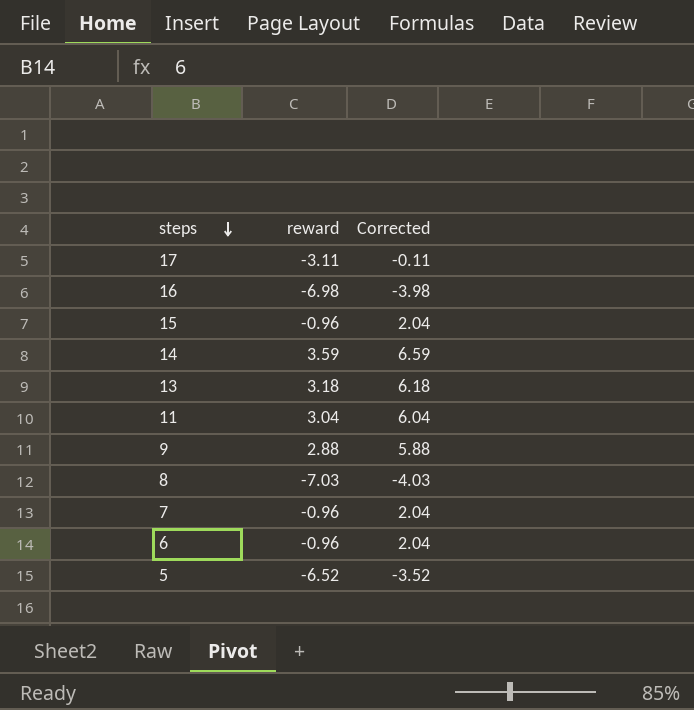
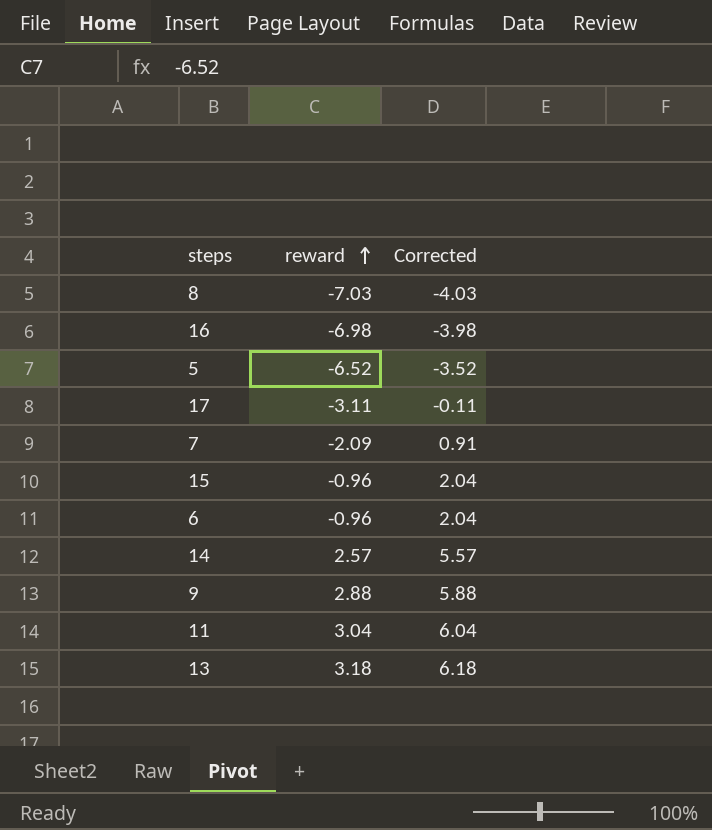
row order: steps descending -> reward ascending
7 | reward: -0.96 -> -2.09
7 | Corrected: 2.04 -> 0.91
14 | reward: 3.59 -> 2.57
14 | Corrected: 6.59 -> 5.57

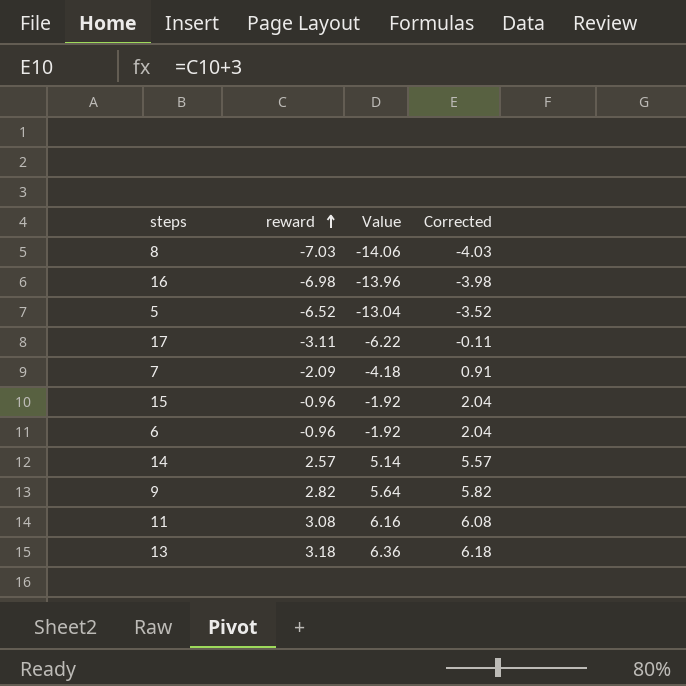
column Value | formula: none -> [reward] * 2
9 | reward: 2.88 -> 2.82
9 | Corrected: 5.88 -> 5.82
11 | reward: 3.04 -> 3.08
11 | Corrected: 6.04 -> 6.08

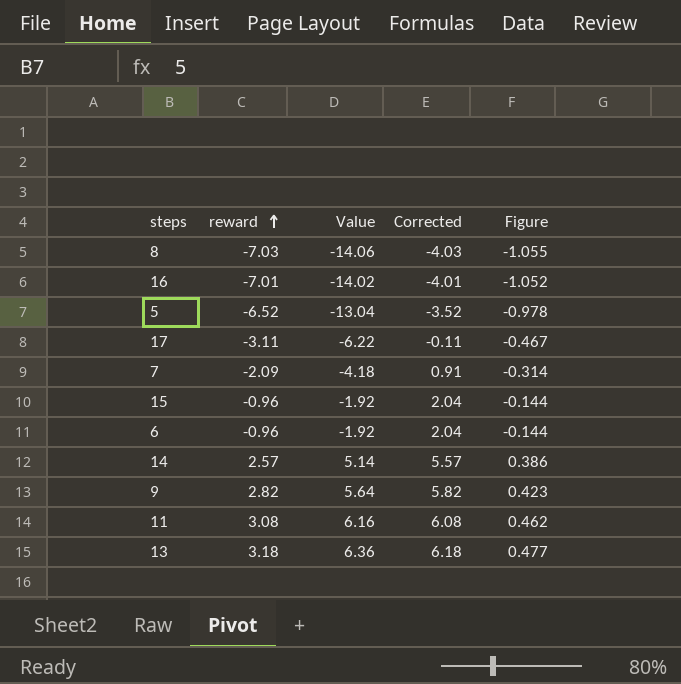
column Figure | formula: none -> [reward] * 0.15
16 | reward: -6.98 -> -7.01
16 | Value: -13.96 -> -14.02
16 | Corrected: -3.98 -> -4.01

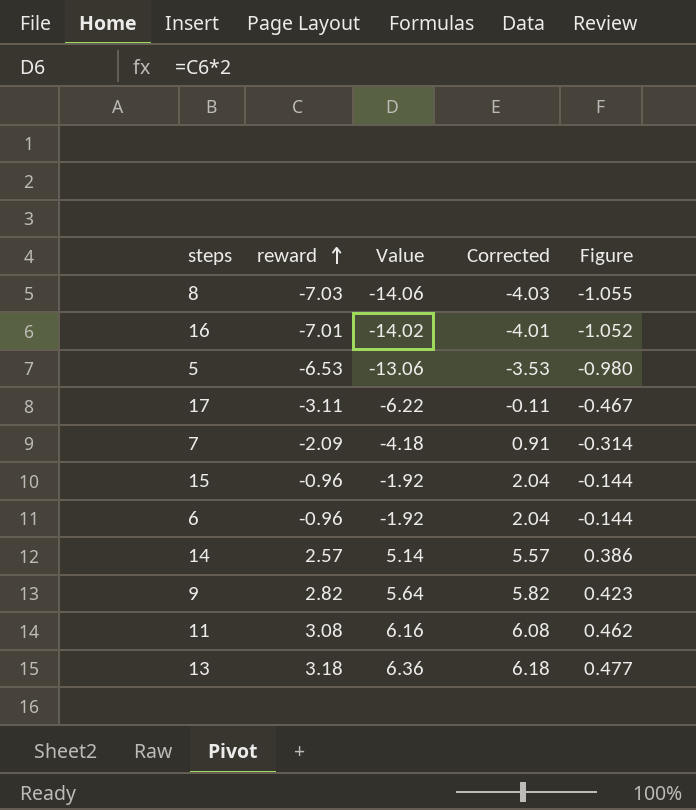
5 | reward: -6.52 -> -6.53
5 | Value: -13.04 -> -13.06
5 | Corrected: -3.52 -> -3.53
5 | Figure: -0.978 -> -0.980

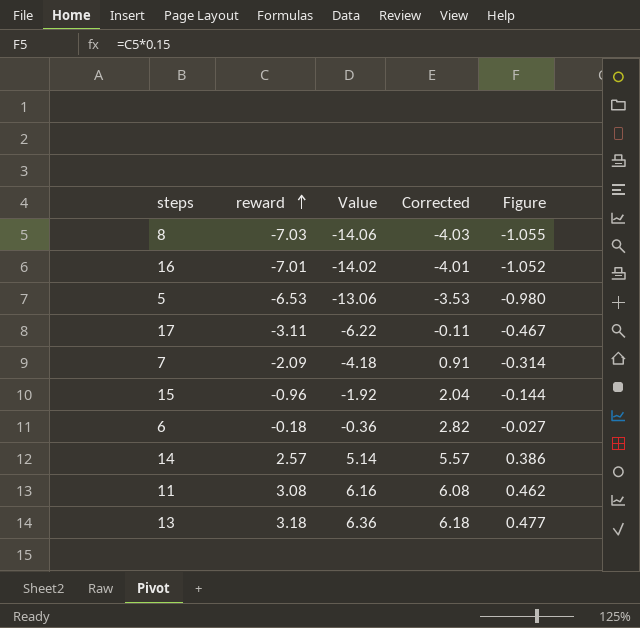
row 9: 2.82 | 5.64 | 5.82 | 0.423 -> none
6 | reward: -0.96 -> -0.18
6 | Value: -1.92 -> -0.36
6 | Corrected: 2.04 -> 2.82
6 | Figure: -0.144 -> -0.027

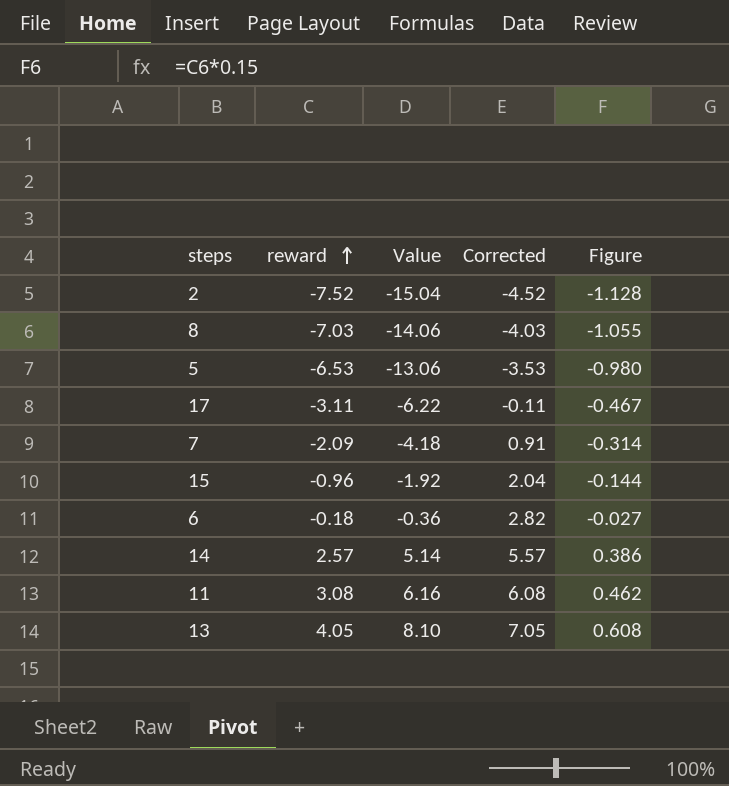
row 16: -7.01 | -14.02 | -4.01 | -1.052 -> none
row 2: none -> -7.52 | -15.04 | -4.52 | -1.128
13 | reward: 3.18 -> 4.05
13 | Value: 6.36 -> 8.10
13 | Corrected: 6.18 -> 7.05
13 | Figure: 0.477 -> 0.608

